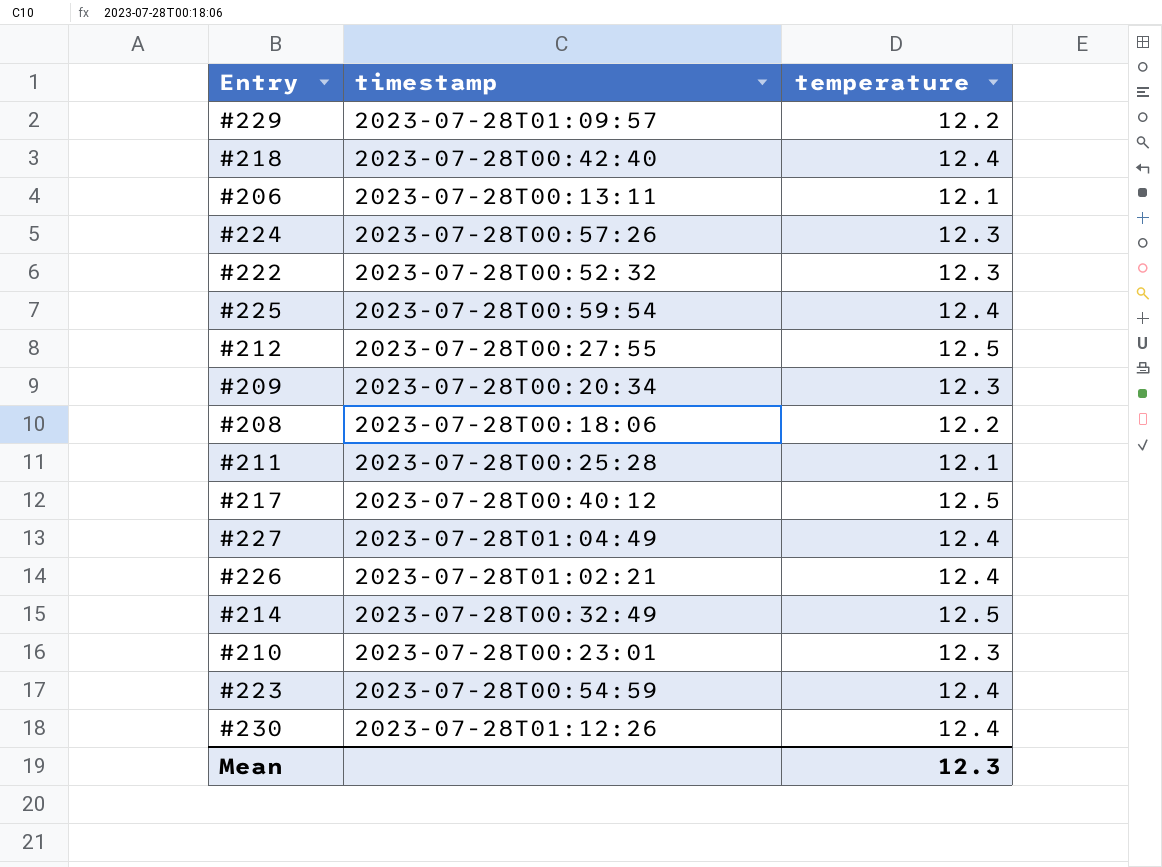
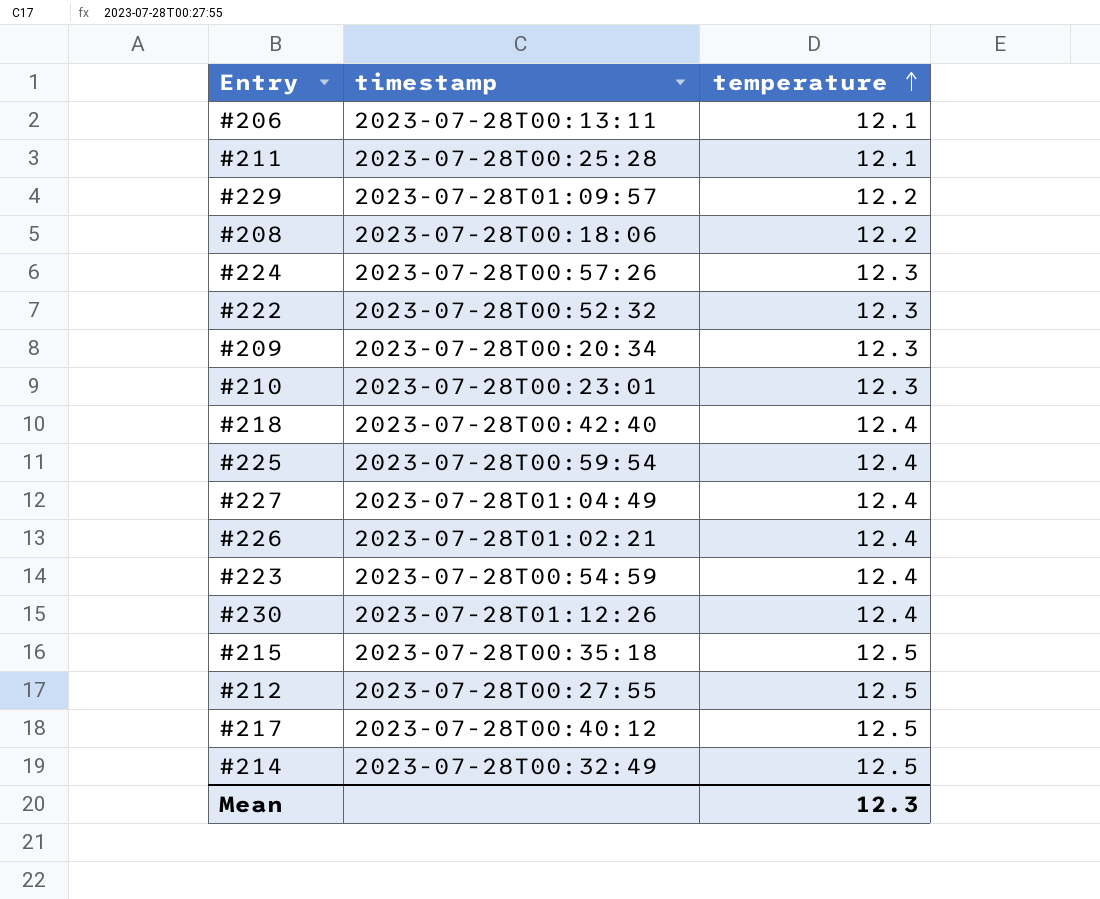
row order: none -> temperature ascending
row #215: none -> 2023-07-28T00:35:18 | 12.5

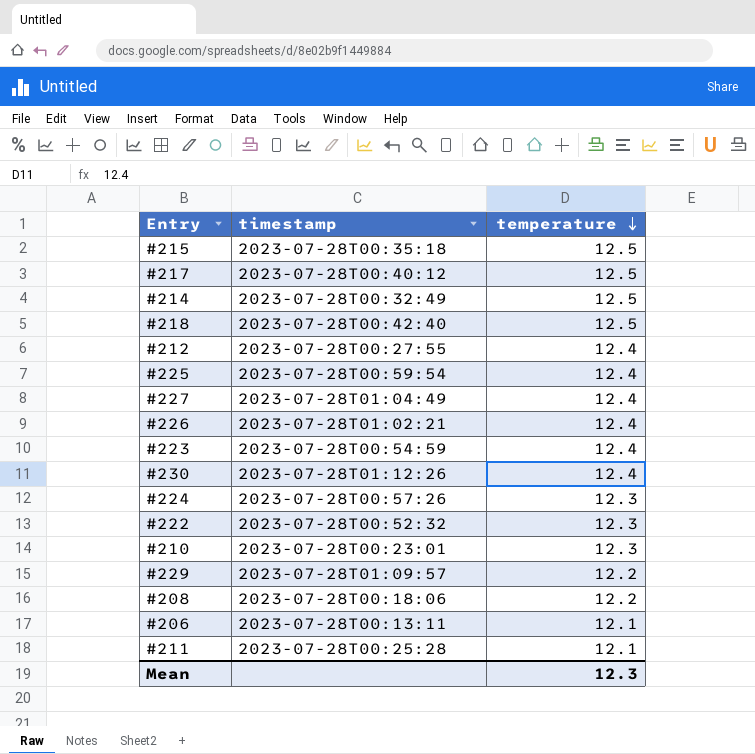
row order: temperature ascending -> temperature descending
row #209: 2023-07-28T00:20:34 | 12.3 -> none
#218 | temperature: 12.4 -> 12.5
#212 | temperature: 12.5 -> 12.4

